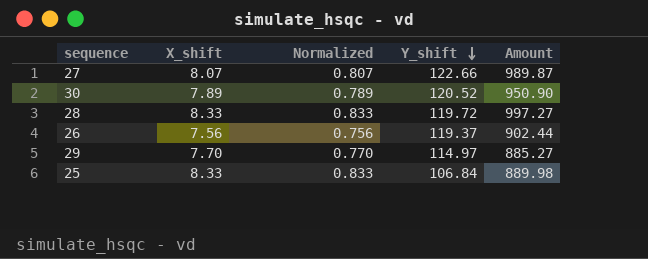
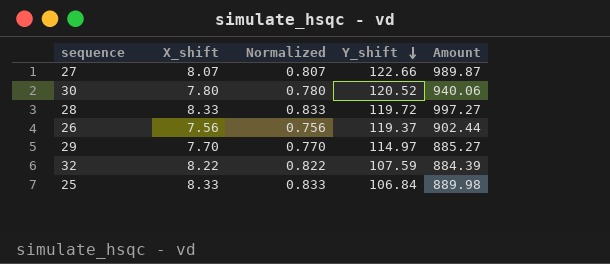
30 | X_shift: 7.89 -> 7.80
30 | Normalized: 0.789 -> 0.780
30 | Amount: 950.90 -> 940.06
row 32: none -> 8.22 | 0.822 | 107.59 | 884.39

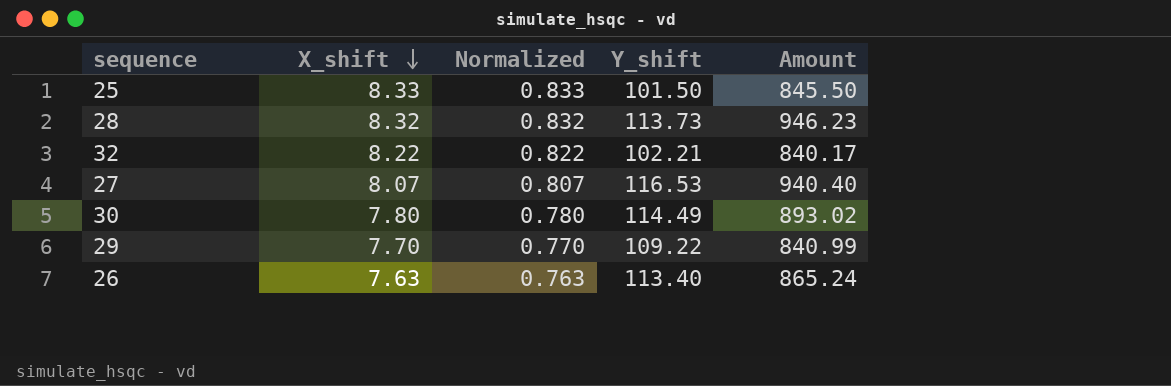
row order: Y_shift descending -> X_shift descending
25 | Y_shift: 106.84 -> 101.50
25 | Amount: 889.98 -> 845.50
28 | X_shift: 8.33 -> 8.32
28 | Normalized: 0.833 -> 0.832
28 | Y_shift: 119.72 -> 113.73
28 | Amount: 997.27 -> 946.23
32 | Y_shift: 107.59 -> 102.21
32 | Amount: 884.39 -> 840.17
27 | Y_shift: 122.66 -> 116.53
27 | Amount: 989.87 -> 940.40
30 | Y_shift: 120.52 -> 114.49
30 | Amount: 940.06 -> 893.02
29 | Y_shift: 114.97 -> 109.22
29 | Amount: 885.27 -> 840.99
26 | X_shift: 7.56 -> 7.63
26 | Normalized: 0.756 -> 0.763
26 | Y_shift: 119.37 -> 113.40
26 | Amount: 902.44 -> 865.24

